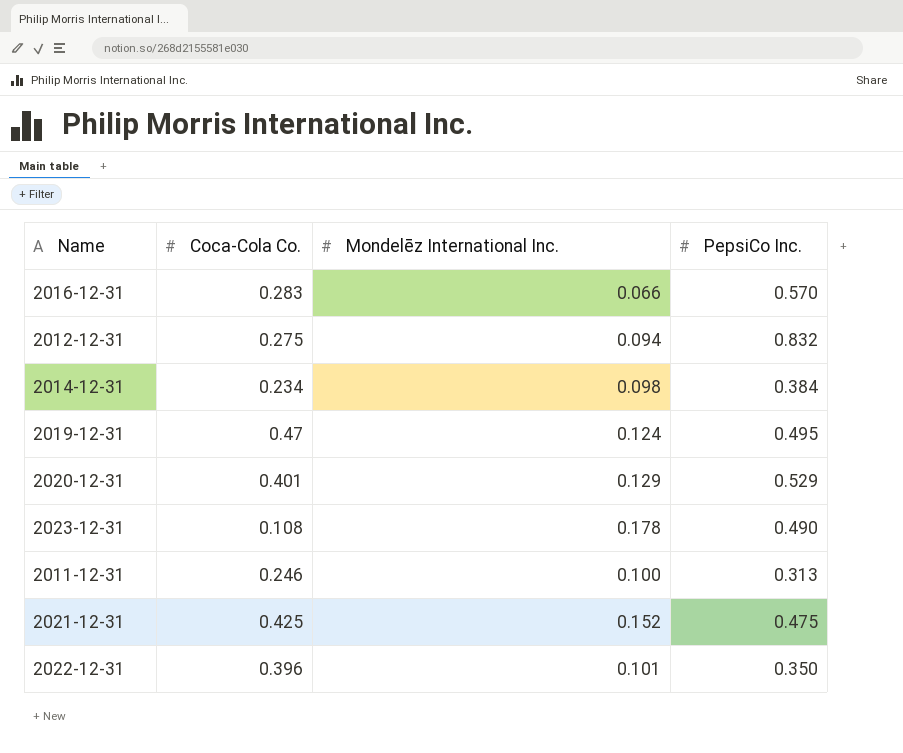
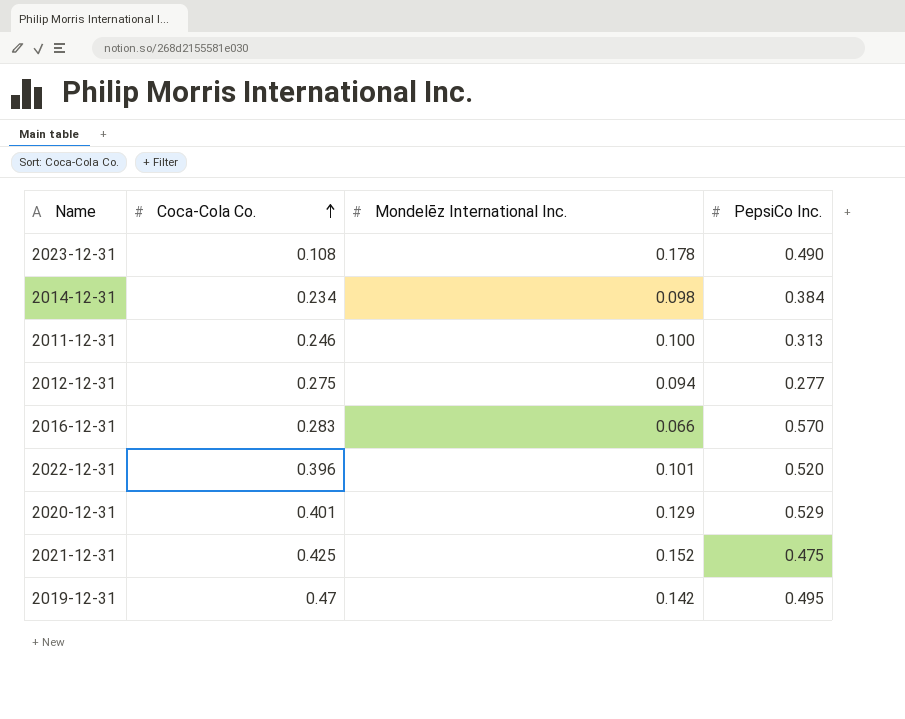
row order: none -> Coca-Cola Co. ascending
2012-12-31 | PepsiCo Inc.: 0.832 -> 0.277
2022-12-31 | PepsiCo Inc.: 0.350 -> 0.520
2019-12-31 | Mondelēz International Inc.: 0.124 -> 0.142

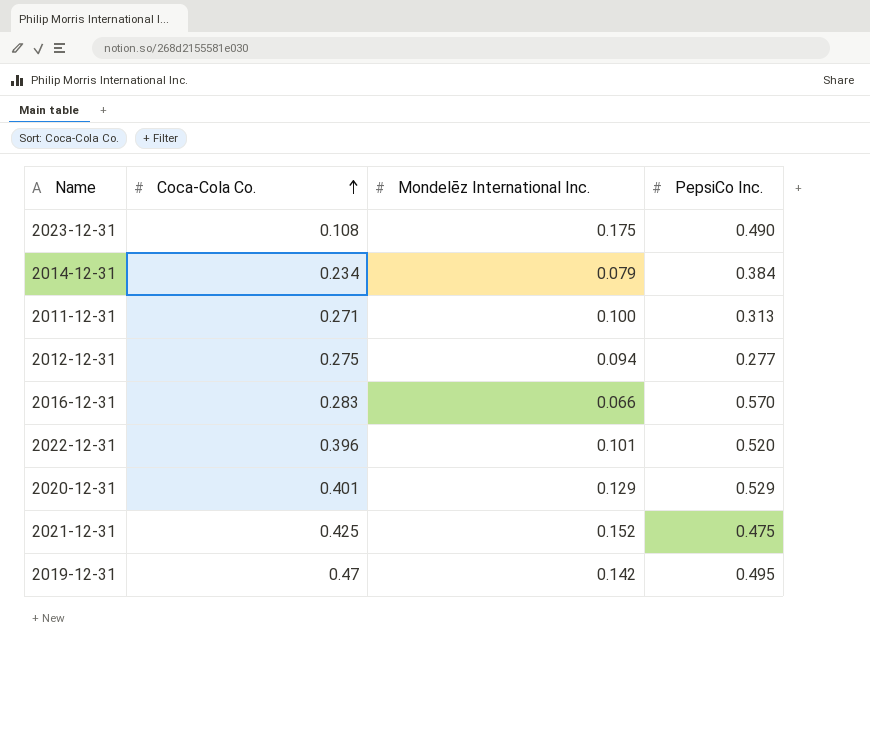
2023-12-31 | Mondelēz International Inc.: 0.178 -> 0.175
2014-12-31 | Mondelēz International Inc.: 0.098 -> 0.079
2011-12-31 | Coca-Cola Co.: 0.246 -> 0.271

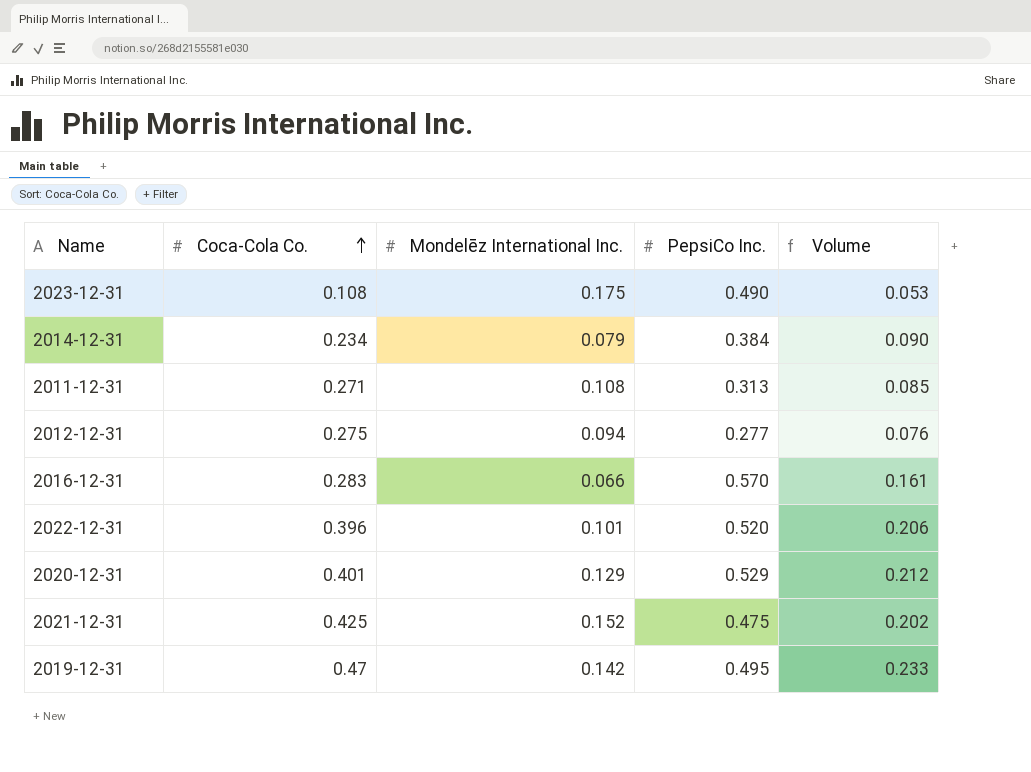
column Volume | formula: none -> [Coca-Cola Co.] * [PepsiCo Inc.]
2011-12-31 | Mondelēz International Inc.: 0.100 -> 0.108

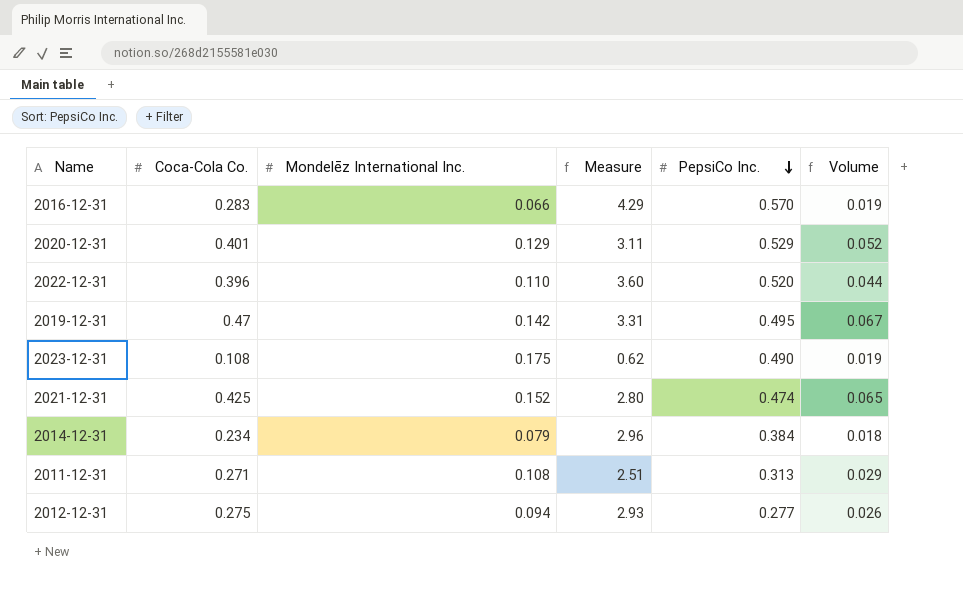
row order: Coca-Cola Co. ascending -> PepsiCo Inc. descending
column Measure | formula: none -> [Coca-Cola Co.] / [Mondelēz International Inc.]
column Volume | formula: [Coca-Cola Co.] * [PepsiCo Inc.] -> [Coca-Cola Co.] * [Mondelēz International Inc.]
2022-12-31 | Mondelēz International Inc.: 0.101 -> 0.110
2021-12-31 | PepsiCo Inc.: 0.475 -> 0.474

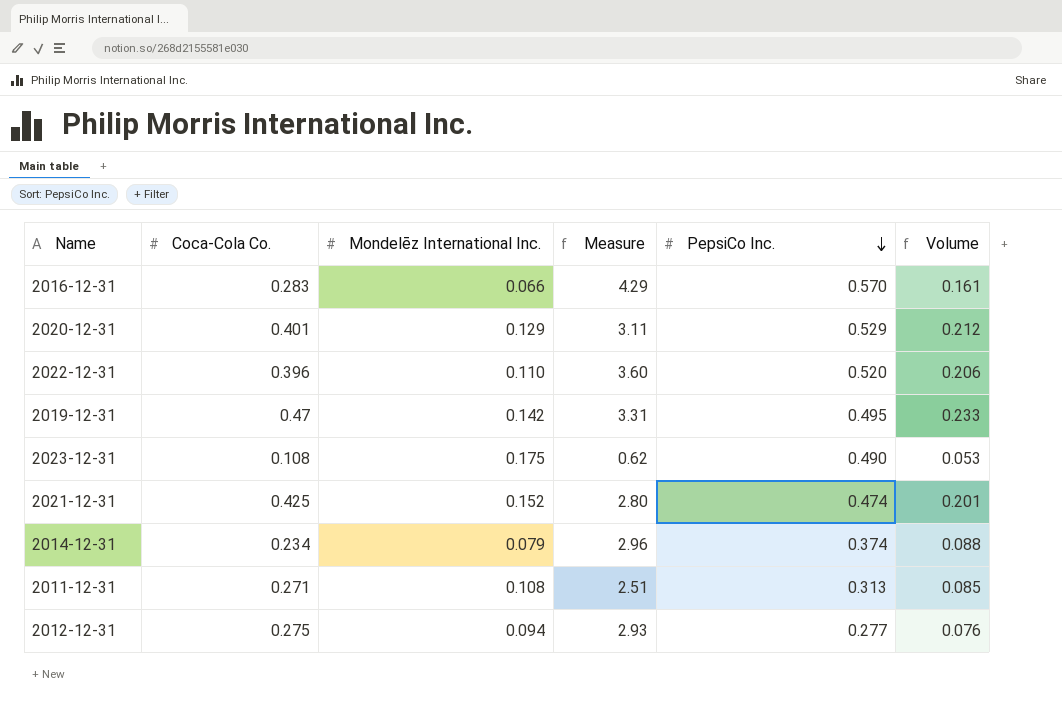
column Volume | formula: [Coca-Cola Co.] * [Mondelēz International Inc.] -> [Coca-Cola Co.] * [PepsiCo Inc.]
2014-12-31 | PepsiCo Inc.: 0.384 -> 0.374

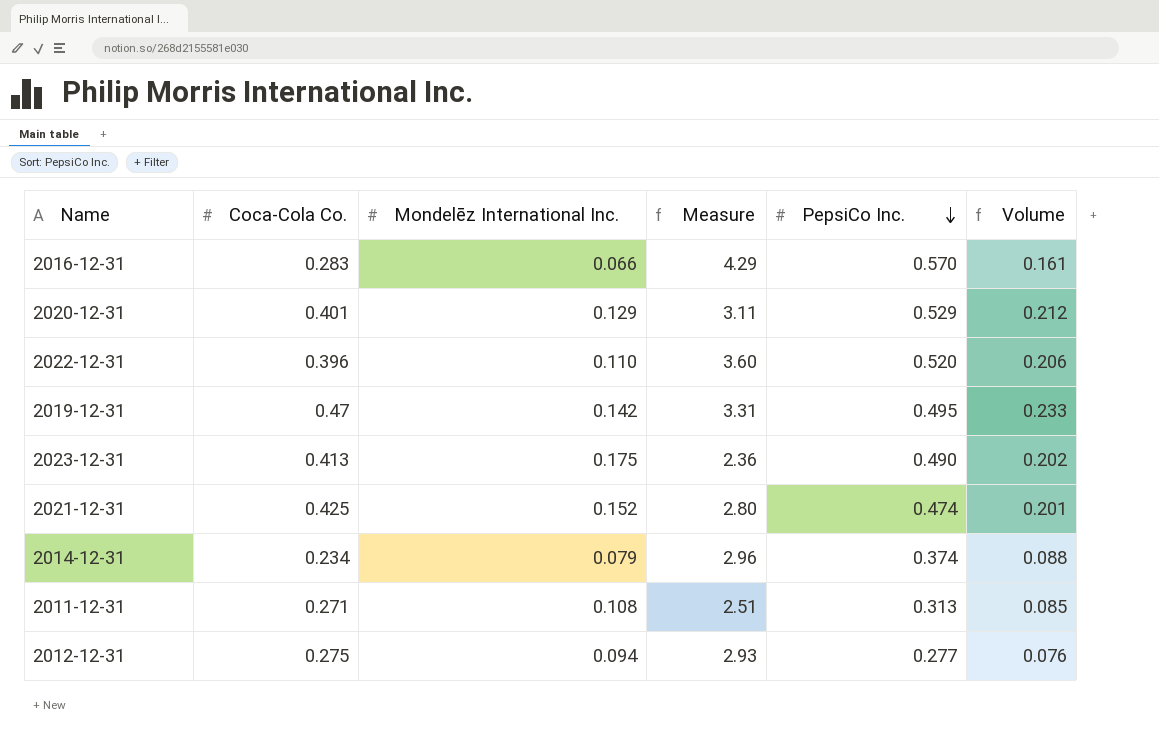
2023-12-31 | Coca-Cola Co.: 0.108 -> 0.413
2023-12-31 | Measure: 0.62 -> 2.36
2023-12-31 | Volume: 0.053 -> 0.202

